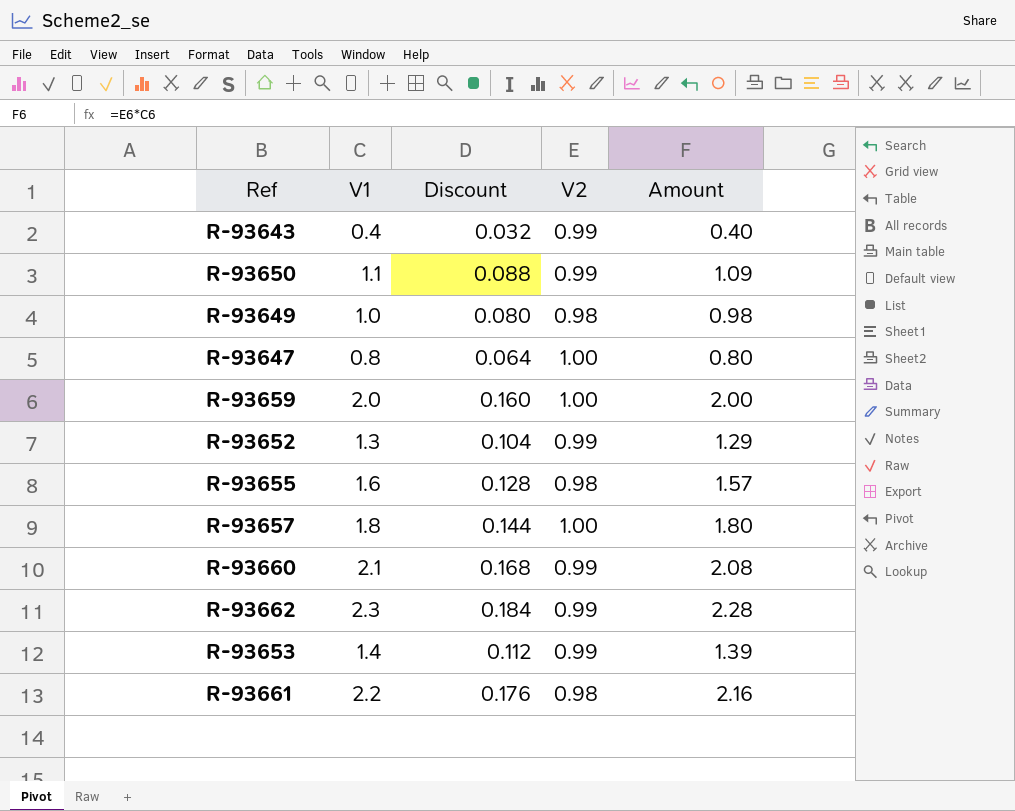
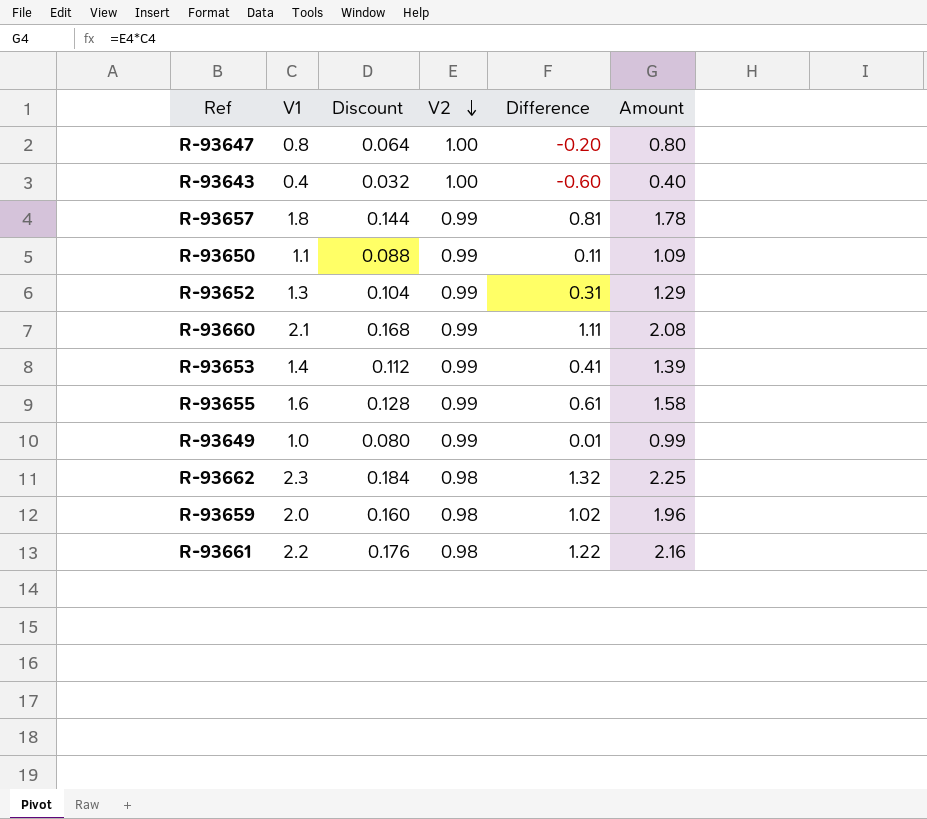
row order: none -> V2 descending
column Difference | formula: none -> [V1] - [V2]
R-93643 | V2: 0.99 -> 1.00
R-93657 | V2: 1.00 -> 0.99
R-93657 | Amount: 1.80 -> 1.78
R-93655 | V2: 0.98 -> 0.99
R-93655 | Amount: 1.57 -> 1.58
R-93649 | V2: 0.98 -> 0.99
R-93649 | Amount: 0.98 -> 0.99
R-93662 | V2: 0.99 -> 0.98
R-93662 | Amount: 2.28 -> 2.25
R-93659 | V2: 1.00 -> 0.98
R-93659 | Amount: 2.00 -> 1.96

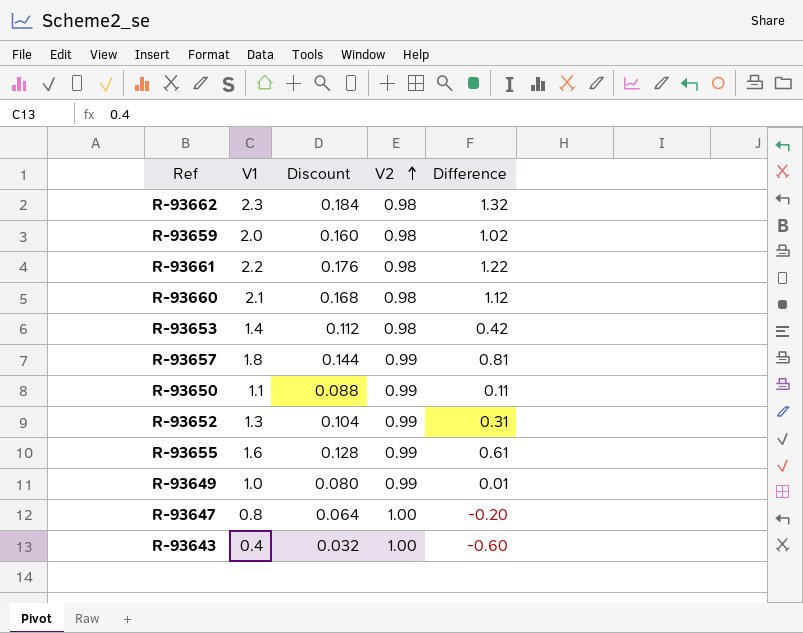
row order: V2 descending -> V2 ascending
column Amount | formula: [V1] * [V2] -> none
R-93660 | V2: 0.99 -> 0.98
R-93660 | Difference: 1.11 -> 1.12
R-93653 | V2: 0.99 -> 0.98
R-93653 | Difference: 0.41 -> 0.42

